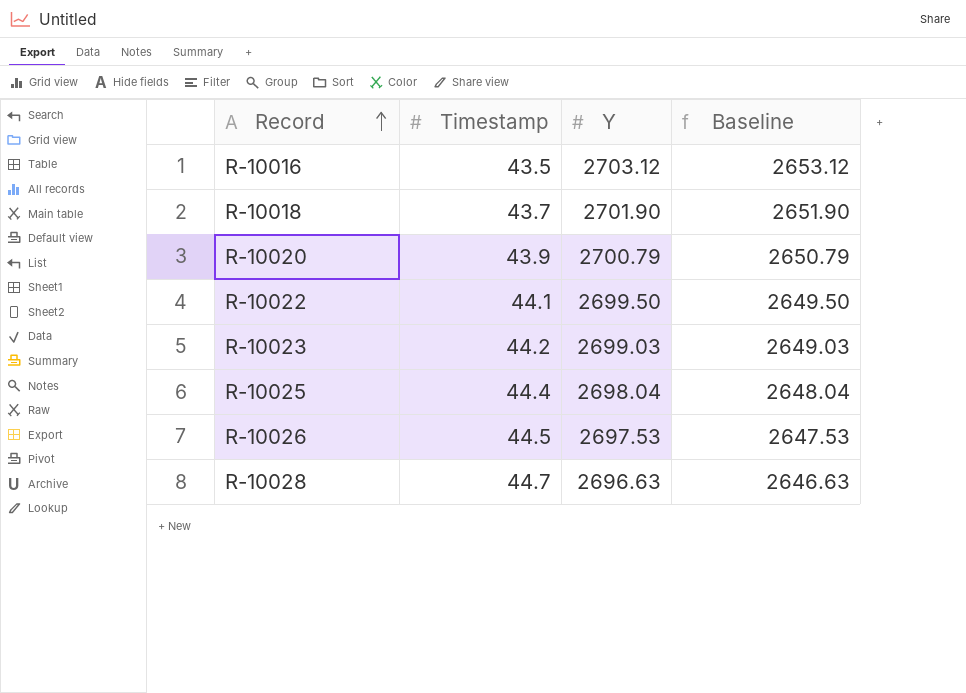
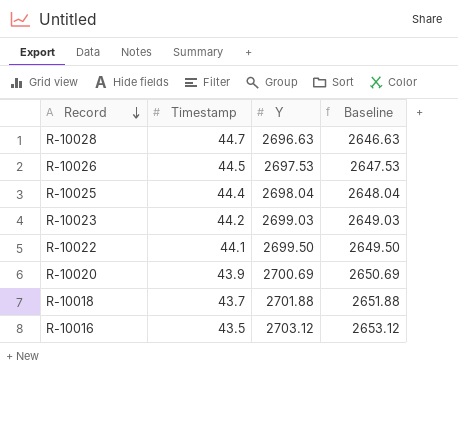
row order: Record ascending -> Record descending
R-10020 | Y: 2700.79 -> 2700.69
R-10020 | Baseline: 2650.79 -> 2650.69
R-10018 | Y: 2701.90 -> 2701.88
R-10018 | Baseline: 2651.90 -> 2651.88

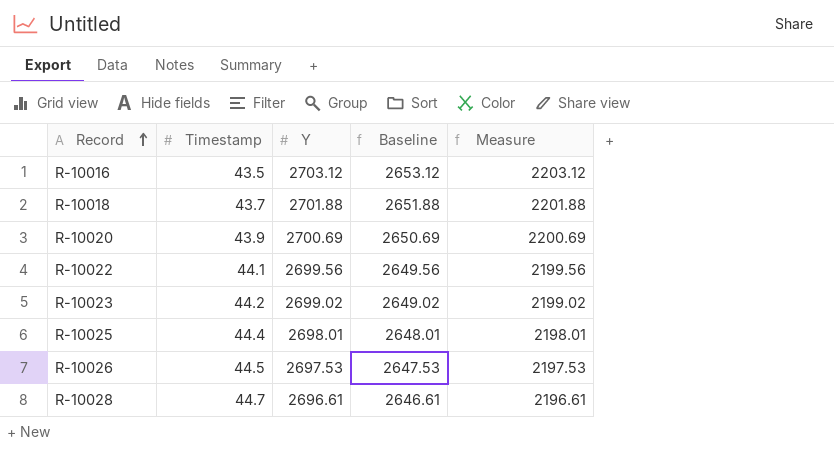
row order: Record descending -> Record ascending
column Measure | formula: none -> [Y] - 500
R-10022 | Y: 2699.50 -> 2699.56
R-10022 | Baseline: 2649.50 -> 2649.56
R-10023 | Y: 2699.03 -> 2699.02
R-10023 | Baseline: 2649.03 -> 2649.02
R-10025 | Y: 2698.04 -> 2698.01
R-10025 | Baseline: 2648.04 -> 2648.01
R-10028 | Y: 2696.63 -> 2696.61
R-10028 | Baseline: 2646.63 -> 2646.61

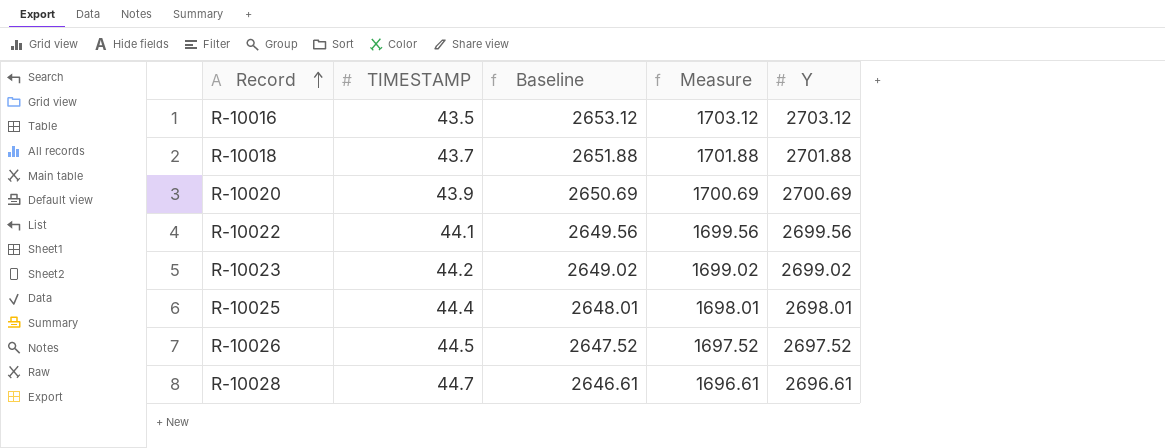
column name: Timestamp -> TIMESTAMP
column Measure | formula: [Y] - 500 -> [Y] - 1000
column Y | position: 3 -> 5
R-10026 | Baseline: 2647.53 -> 2647.52
R-10026 | Y: 2697.53 -> 2697.52

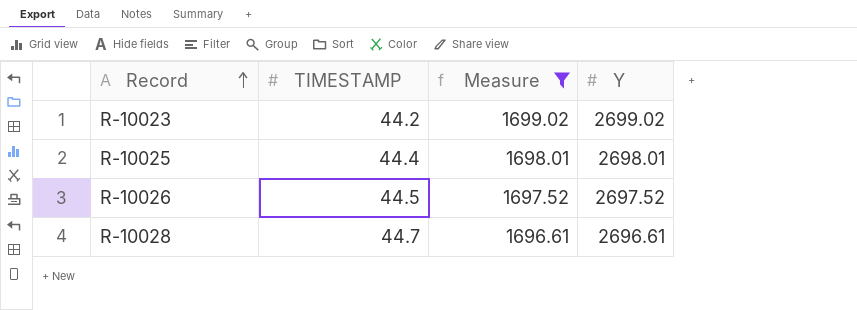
filter: none -> Measure <= 1699.02
column Baseline | formula: [Y] - 50 -> none

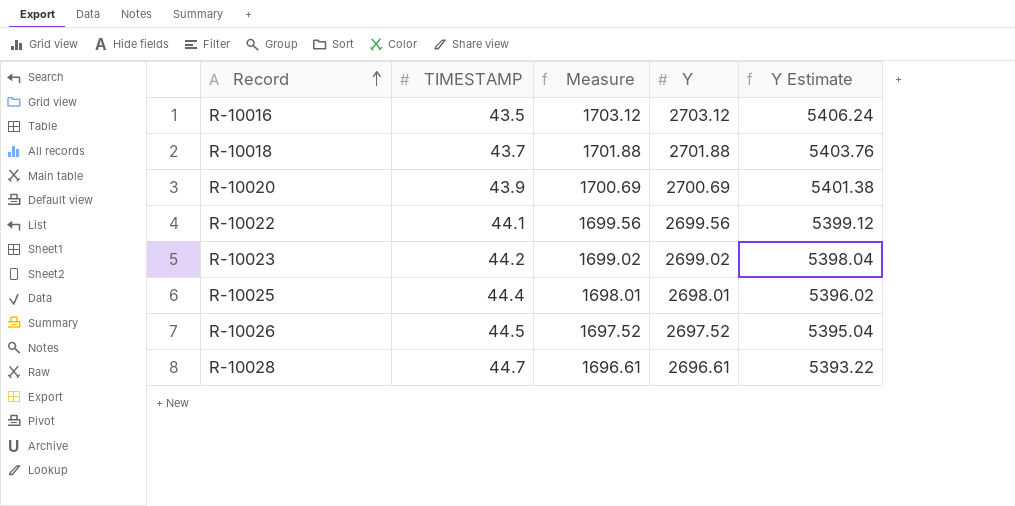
filter: Measure <= 1699.02 -> none
column Y Estimate | formula: none -> [Y] * 2

